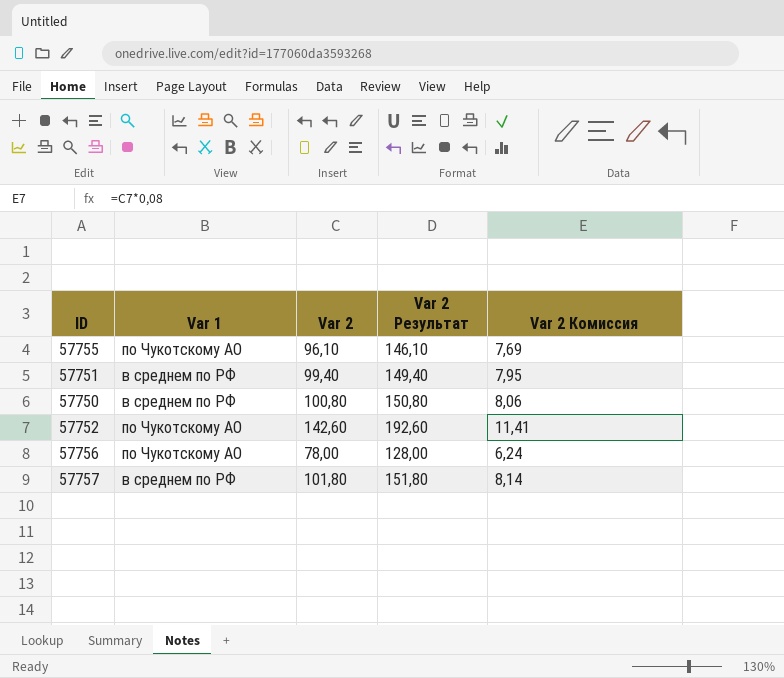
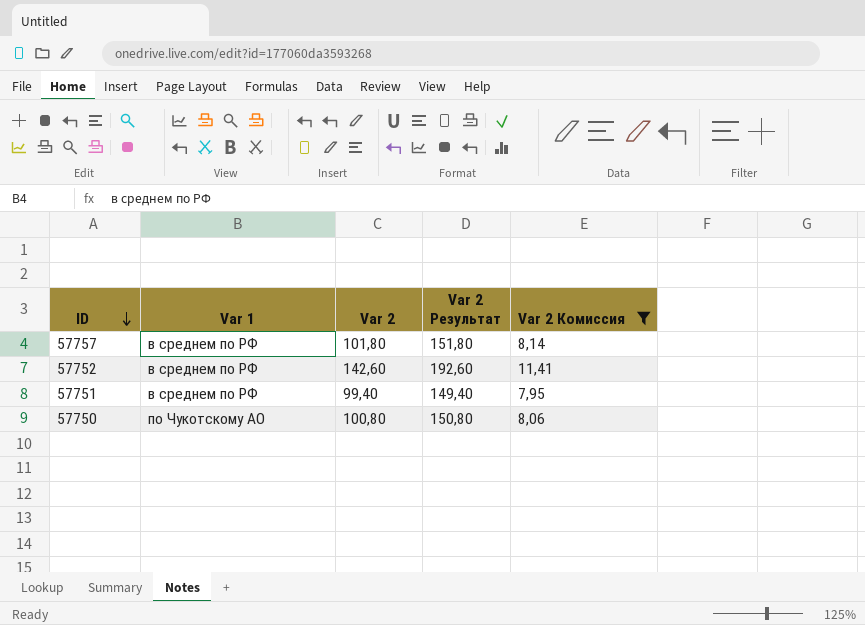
filter: none -> Var 2 Комиссия >= 7,95
row order: none -> ID descending
57752 | Var 1: по Чукотскому АО -> в среднем по РФ
57750 | Var 1: в среднем по РФ -> по Чукотскому АО

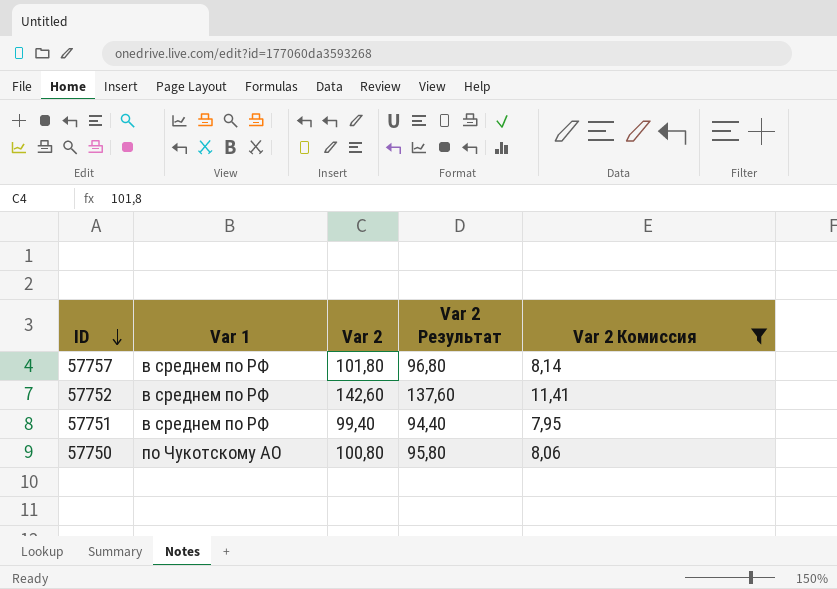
column Var 2 Результат | formula: [Var 2] + 50 -> [Var 2] - 5

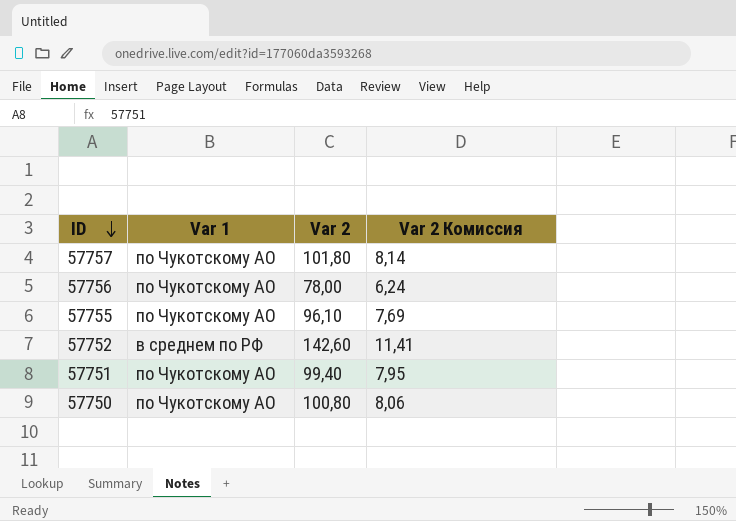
filter: Var 2 Комиссия >= 7,95 -> none
column Var 2 Результат | formula: [Var 2] - 5 -> none
57757 | Var 1: в среднем по РФ -> по Чукотскому АО
57751 | Var 1: в среднем по РФ -> по Чукотскому АО

